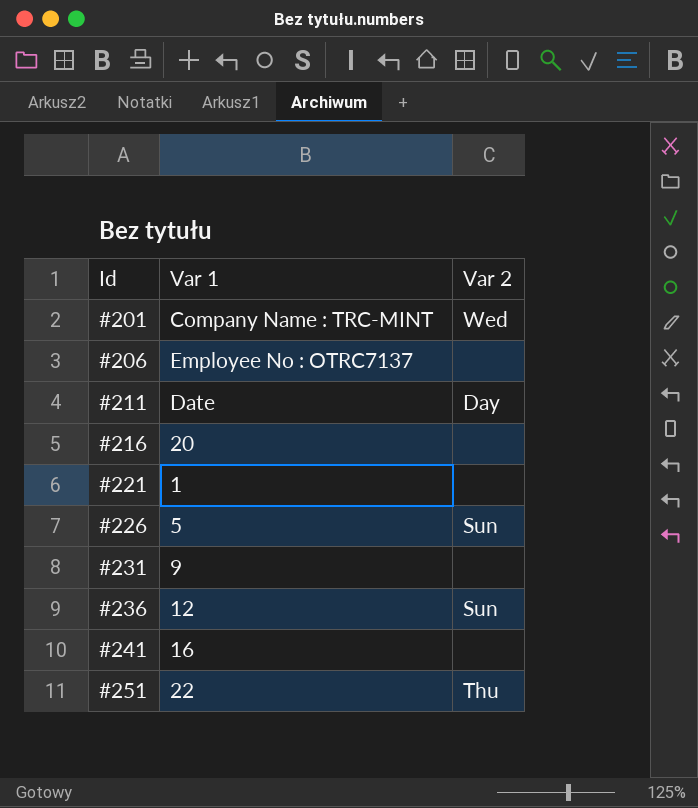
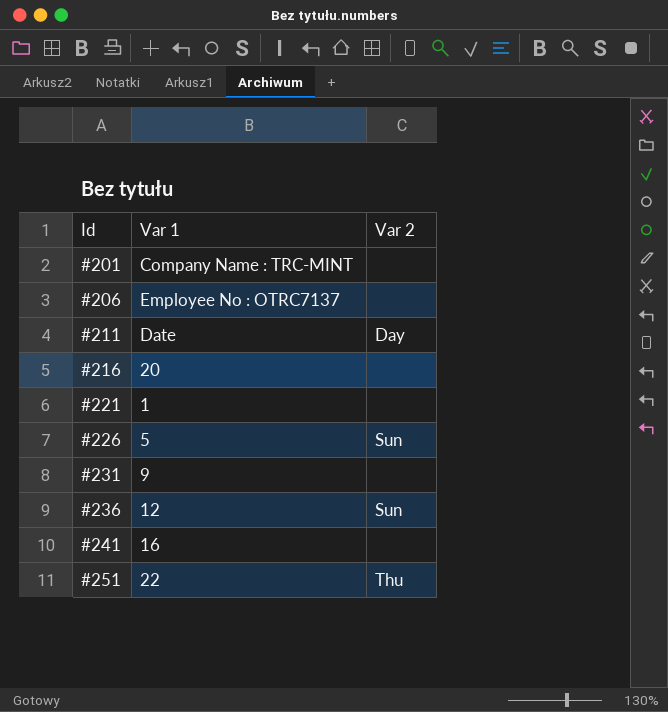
#201 | Var 2: Wed -> none

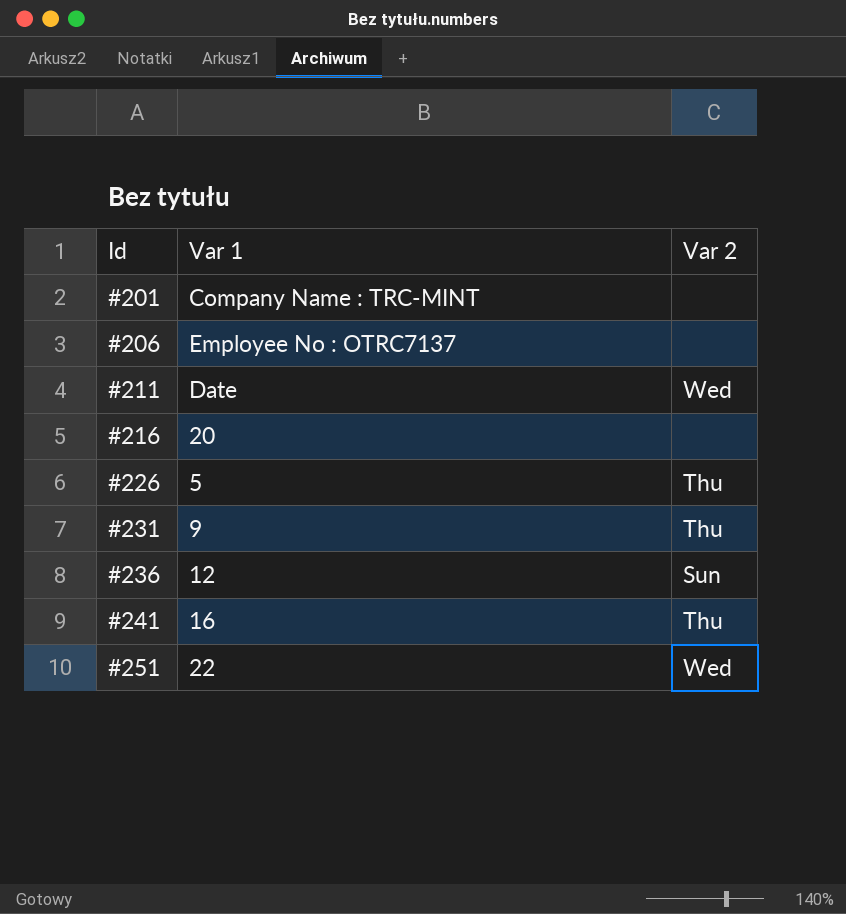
row #221: 1 | none -> none
#211 | Var 2: Day -> Wed
#226 | Var 2: Sun -> Thu
#231 | Var 2: none -> Thu
#241 | Var 2: none -> Thu
#251 | Var 2: Thu -> Wed

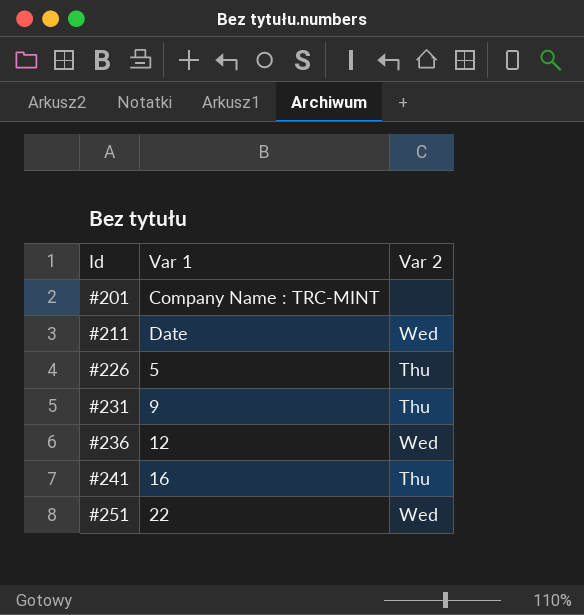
row #206: Employee No : OTRC7137 | none -> none
row #216: 20 | none -> none
#236 | Var 2: Sun -> Wed

